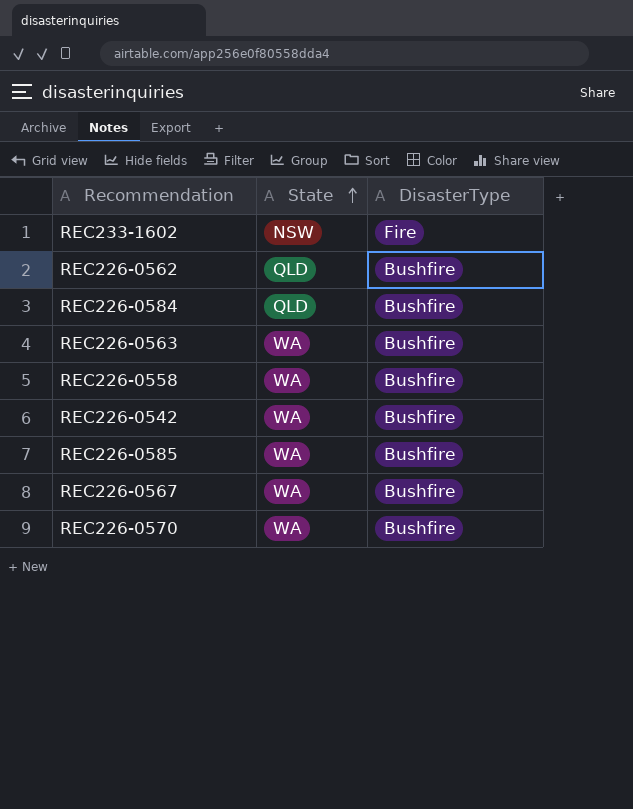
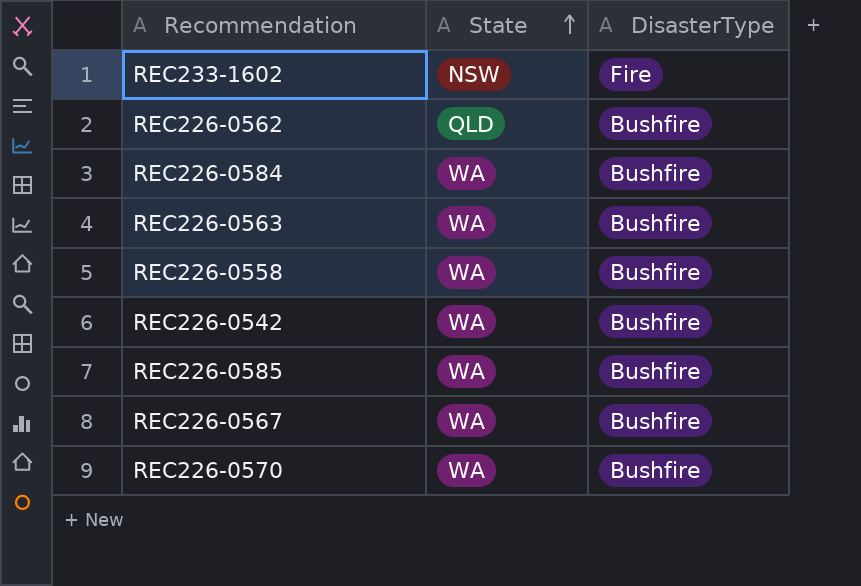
REC226-0584 | State: QLD -> WA

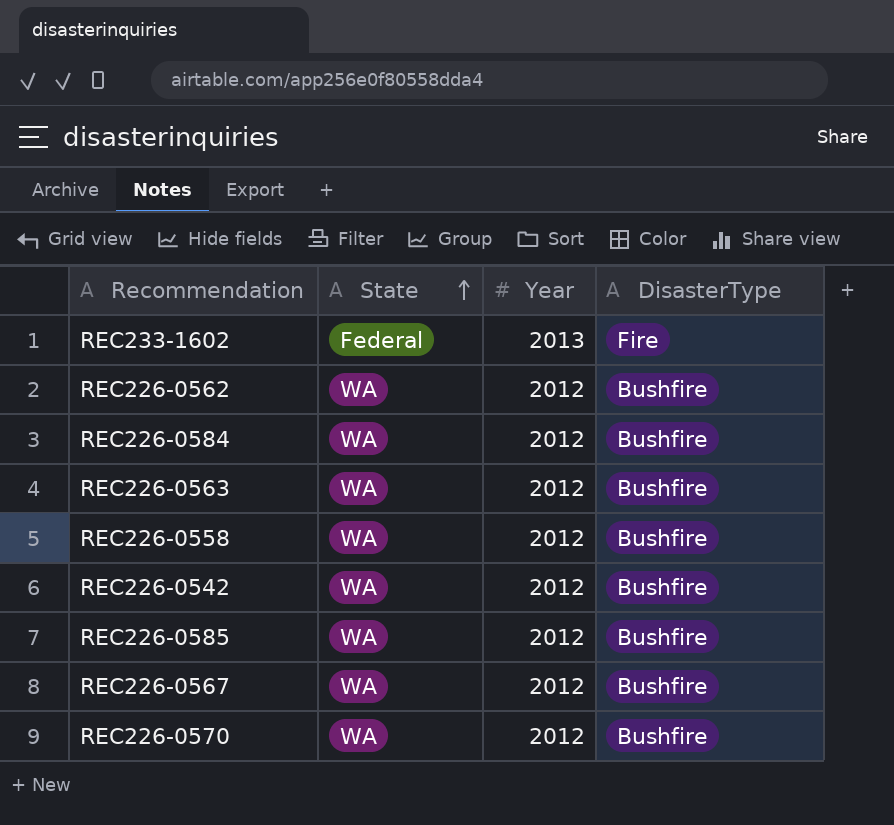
column Year | position: none -> 3
REC233-1602 | State: NSW -> Federal
REC226-0562 | State: QLD -> WA

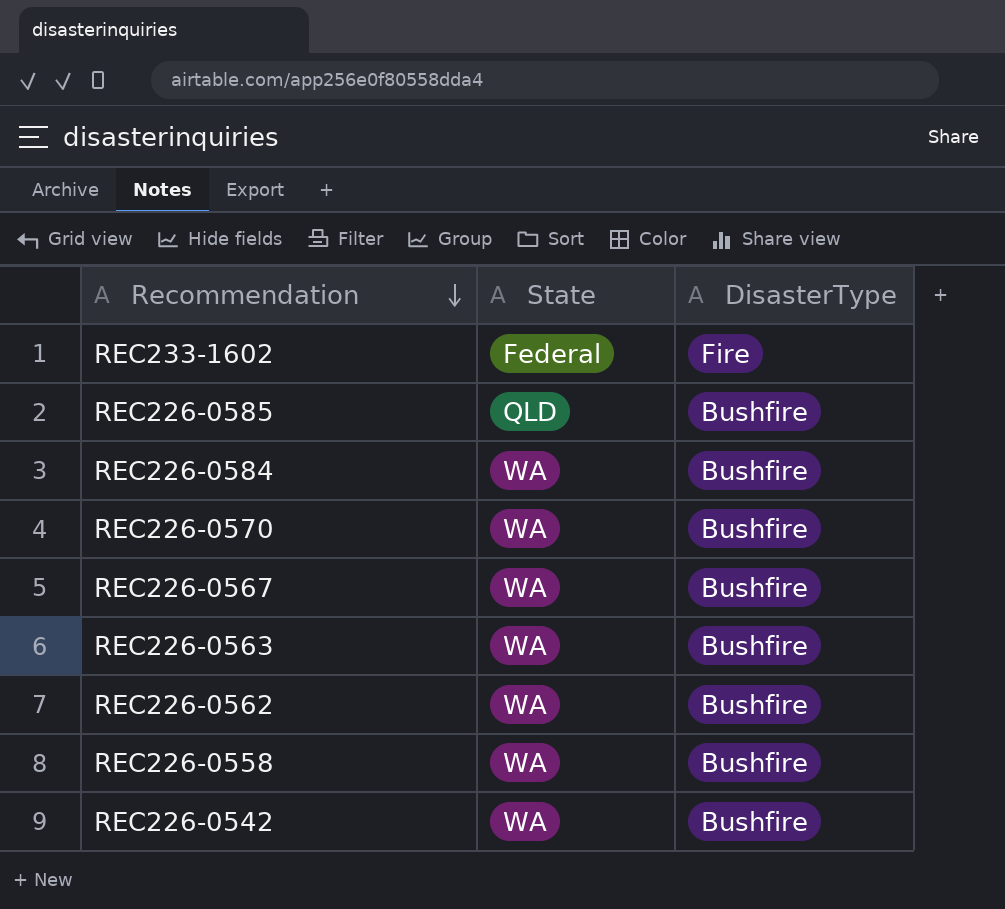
row order: State ascending -> Recommendation descending
column Year | position: 3 -> none
REC226-0585 | State: WA -> QLD

